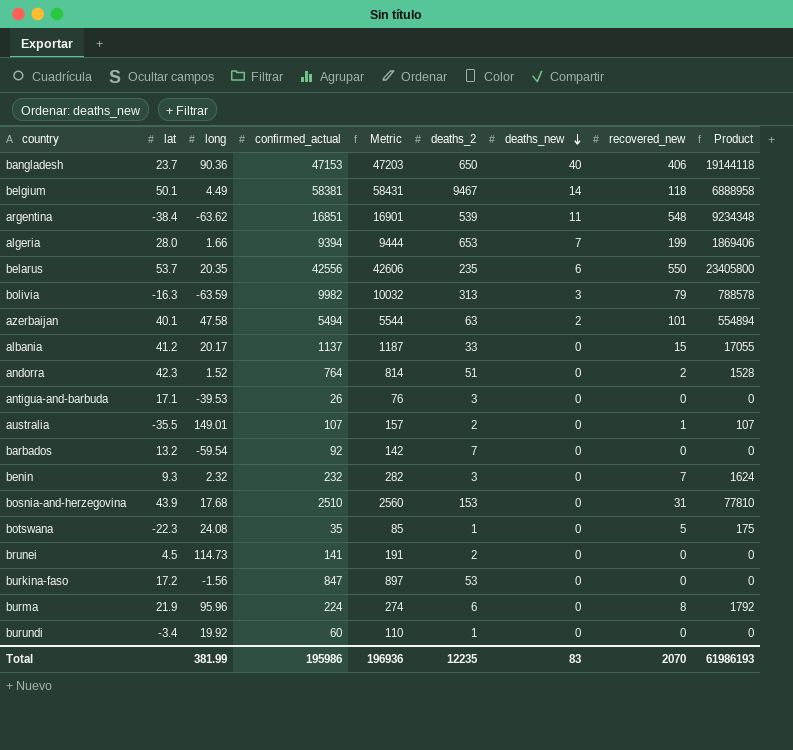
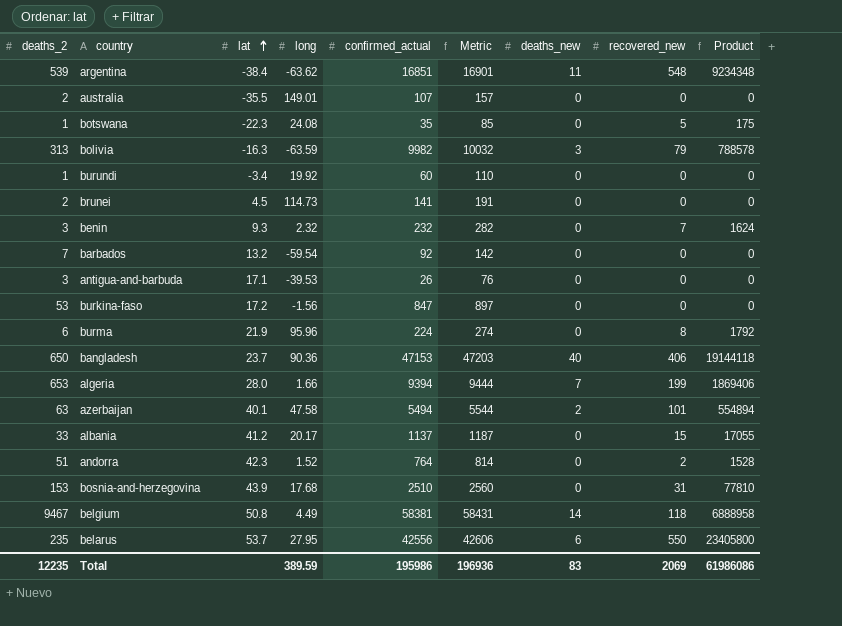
row order: deaths_new descending -> lat ascending
column deaths_2 | position: 6 -> 1
australia | recovered_new: 1 -> 0
australia | Product: 107 -> 0
belgium | lat: 50.1 -> 50.8
belarus | long: 20.35 -> 27.95
Total | long: 381.99 -> 389.59
Total | recovered_new: 2070 -> 2069
Total | Product: 61986193 -> 61986086

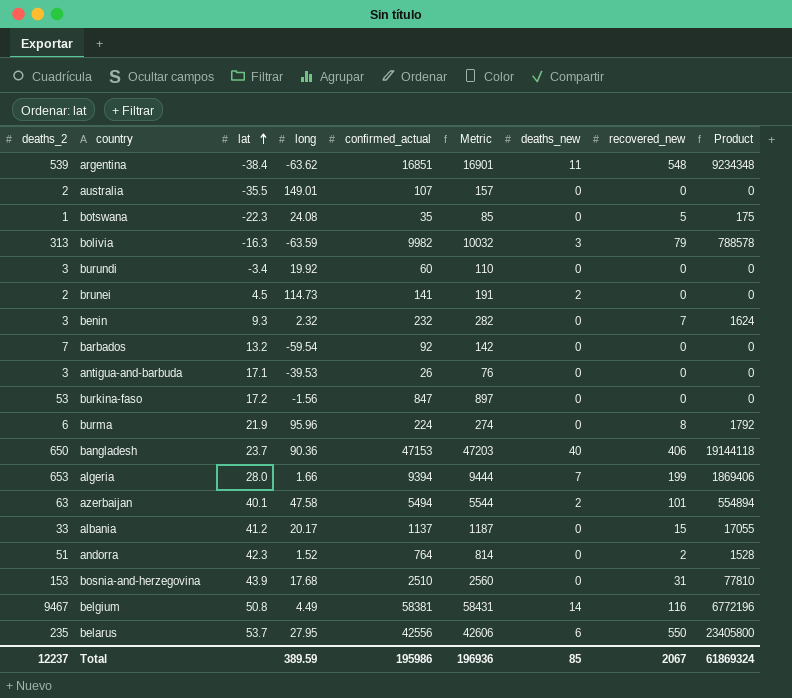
burundi | deaths_2: 1 -> 3
brunei | deaths_new: 0 -> 2
belgium | recovered_new: 118 -> 116
belgium | Product: 6888958 -> 6772196
Total | deaths_2: 12235 -> 12237
Total | deaths_new: 83 -> 85
Total | recovered_new: 2069 -> 2067
Total | Product: 61986086 -> 61869324

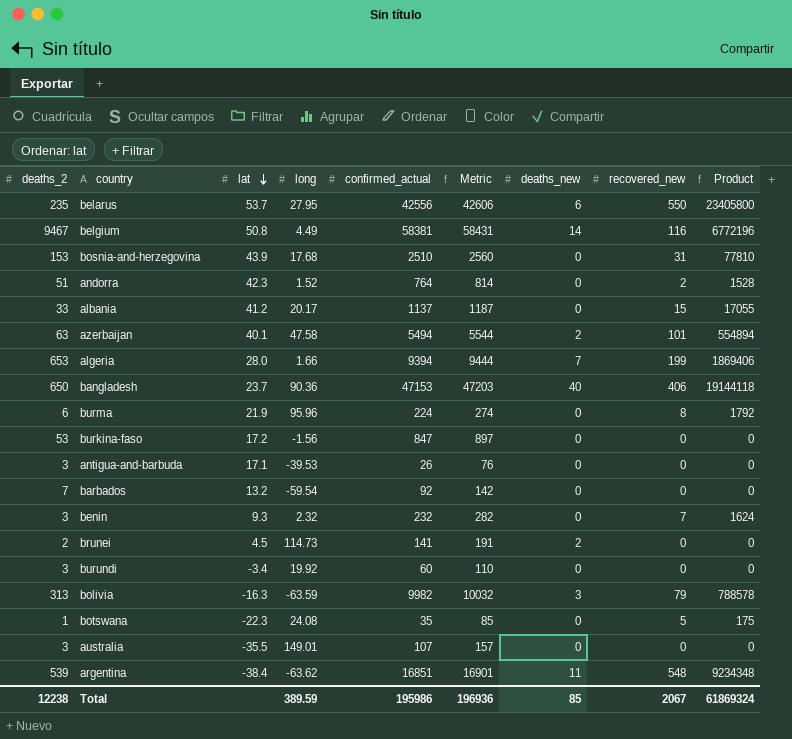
row order: lat ascending -> lat descending
australia | deaths_2: 2 -> 3
Total | deaths_2: 12237 -> 12238

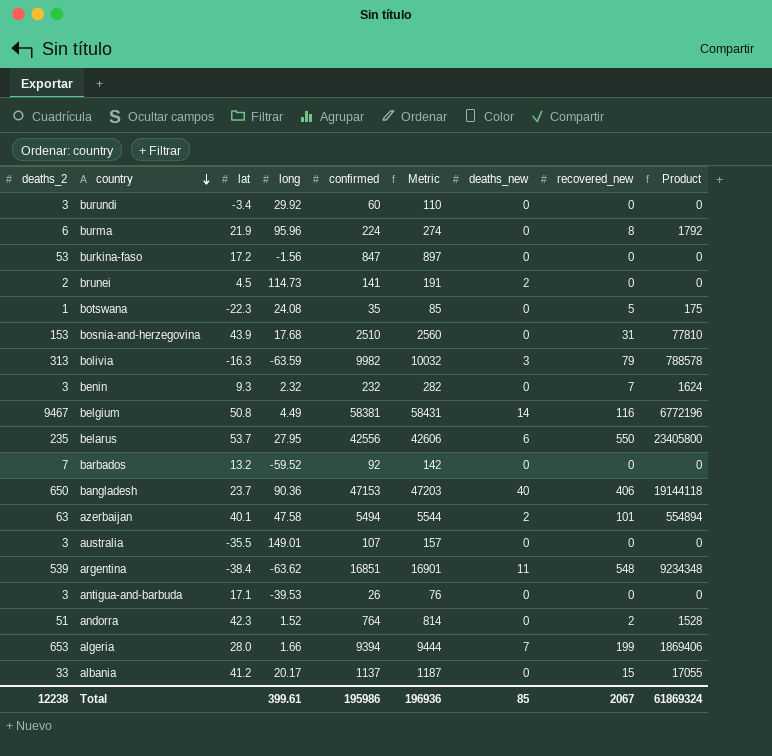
row order: lat descending -> country descending
column name: confirmed_actual -> confirmed
burundi | long: 19.92 -> 29.92
barbados | long: -59.54 -> -59.52
Total | long: 389.59 -> 399.61

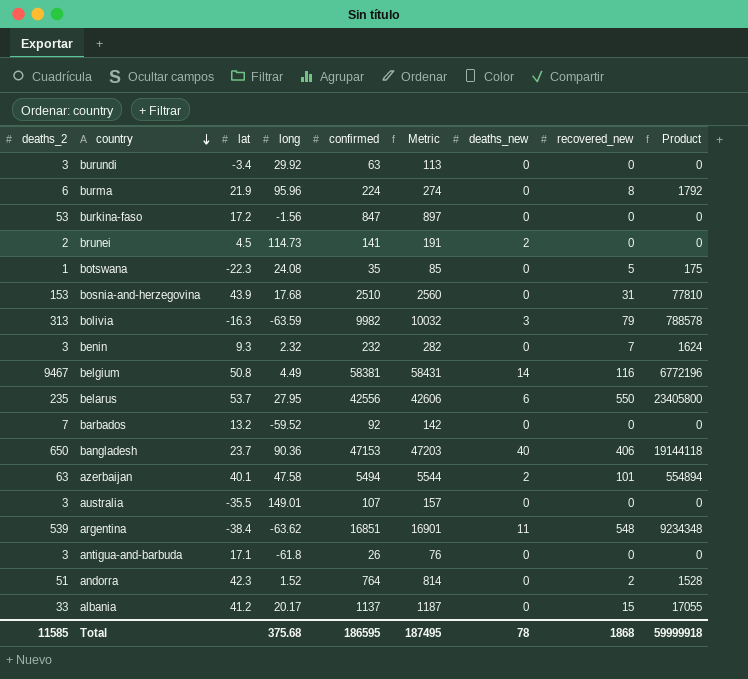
row algeria: 653 | 28.0 | 1.66 | 9394 | 9444 | 7 | 199 | 1869406 -> none
burundi | confirmed: 60 -> 63
burundi | Metric: 110 -> 113
antigua-and-barbuda | long: -39.53 -> -61.8
Total | deaths_2: 12238 -> 11585
Total | long: 399.61 -> 375.68
Total | confirmed: 195986 -> 186595
Total | Metric: 196936 -> 187495
Total | deaths_new: 85 -> 78
Total | recovered_new: 2067 -> 1868
Total | Product: 61869324 -> 59999918

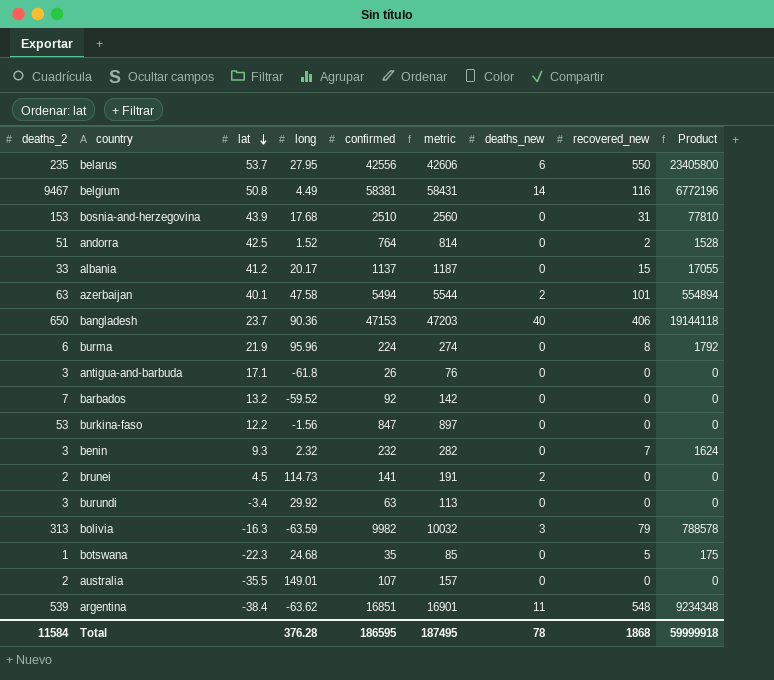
row order: country descending -> lat descending
column name: Metric -> metric
andorra | lat: 42.3 -> 42.5
burkina-faso | lat: 17.2 -> 12.2
botswana | long: 24.08 -> 24.68
australia | deaths_2: 3 -> 2
Total | deaths_2: 11585 -> 11584
Total | long: 375.68 -> 376.28

